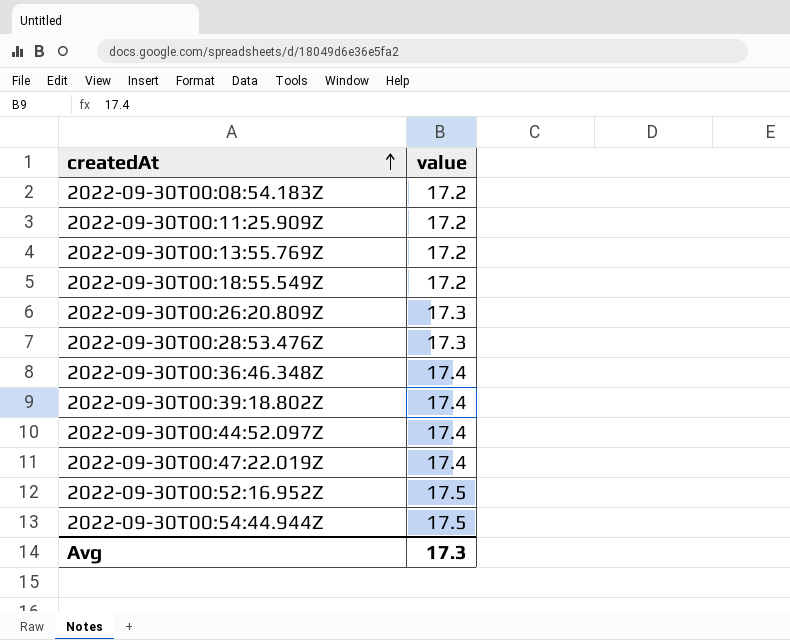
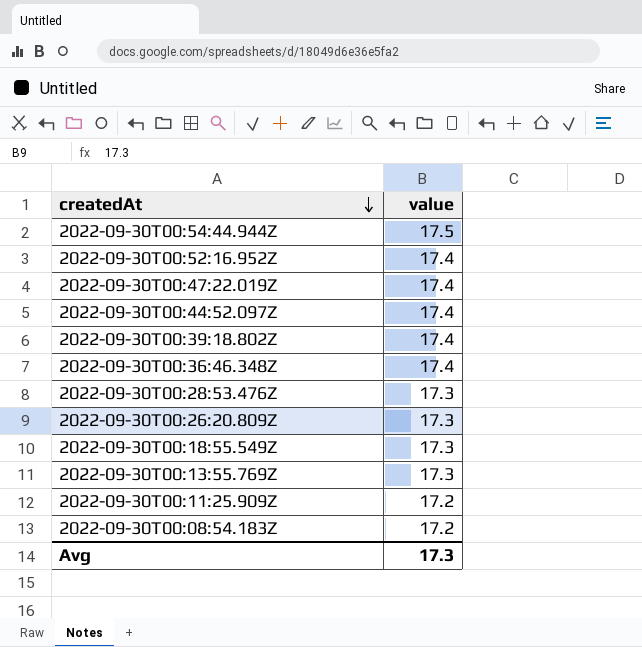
row order: createdAt ascending -> createdAt descending
2022-09-30T00:52:16.952Z | value: 17.5 -> 17.4
2022-09-30T00:18:55.549Z | value: 17.2 -> 17.3
2022-09-30T00:13:55.769Z | value: 17.2 -> 17.3

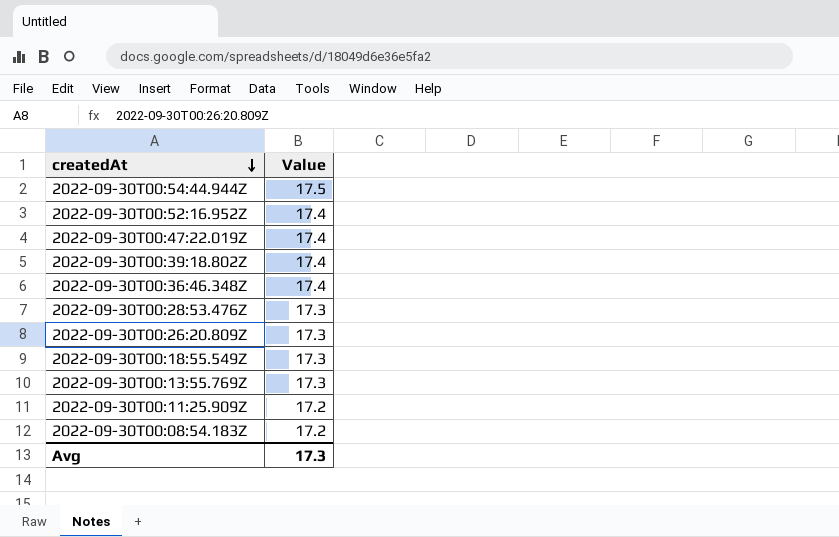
column name: value -> Value
row 2022-09-30T00:44:52.097Z: 17.4 -> none

